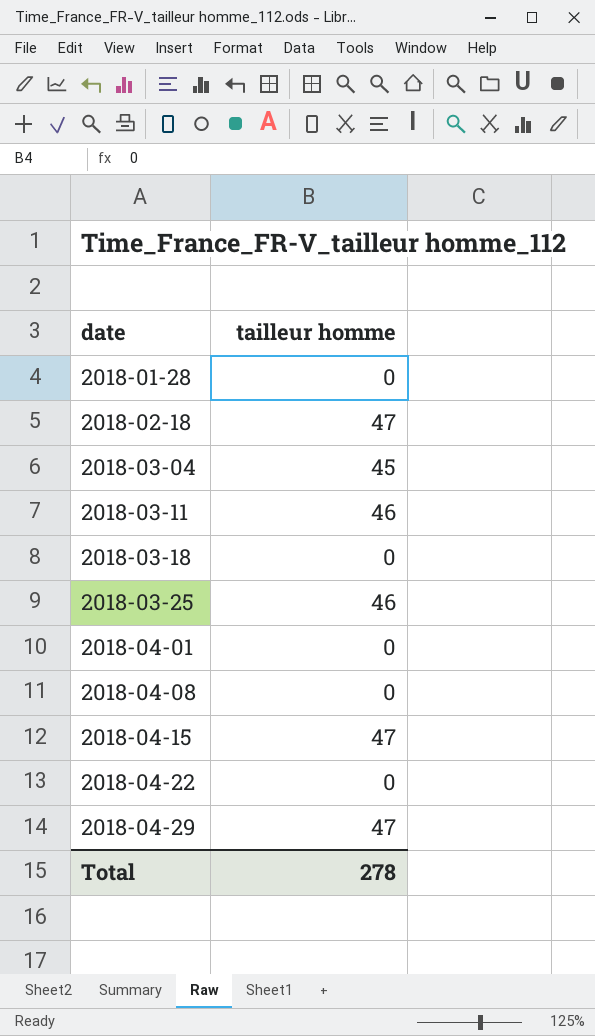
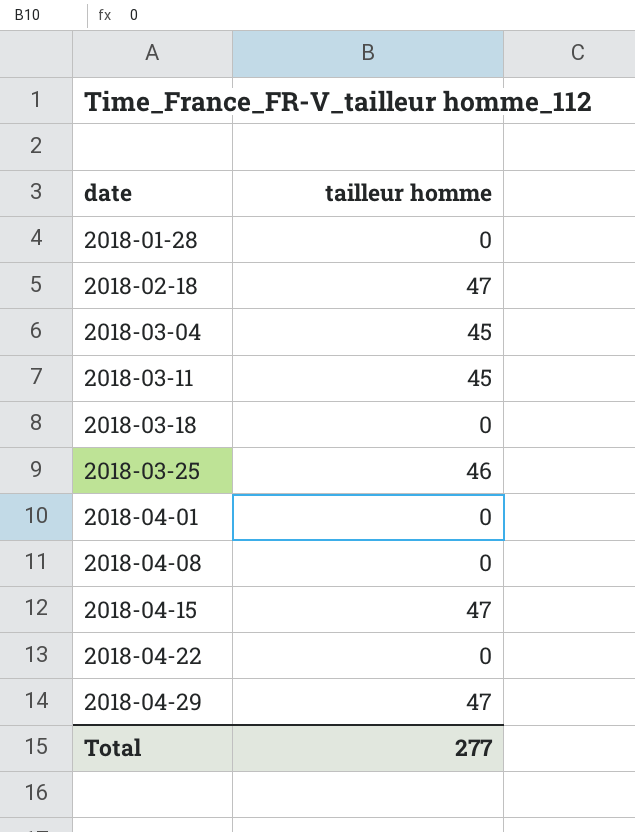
2018-03-11 | tailleur homme: 46 -> 45
Total | tailleur homme: 278 -> 277

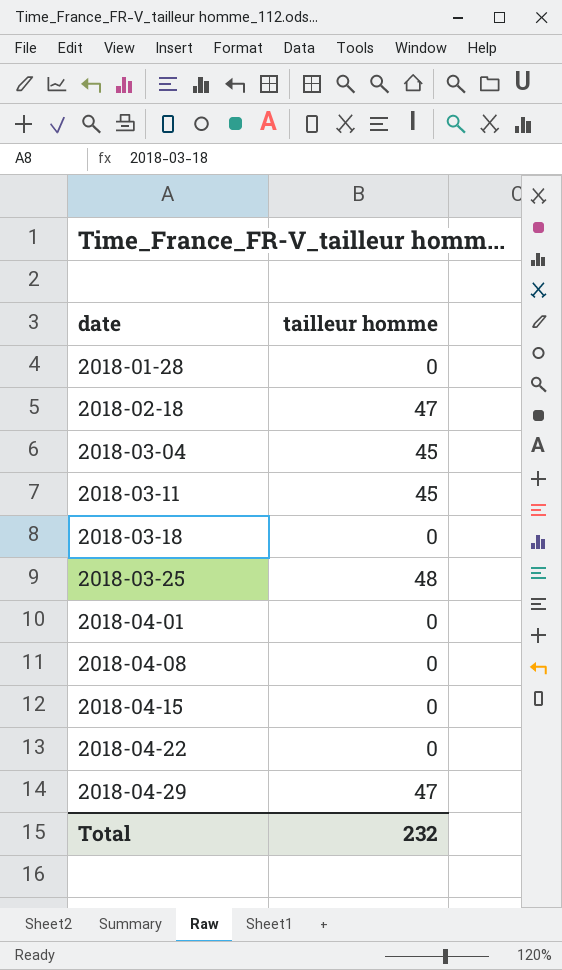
2018-03-25 | tailleur homme: 46 -> 48
2018-04-15 | tailleur homme: 47 -> 0
Total | tailleur homme: 277 -> 232

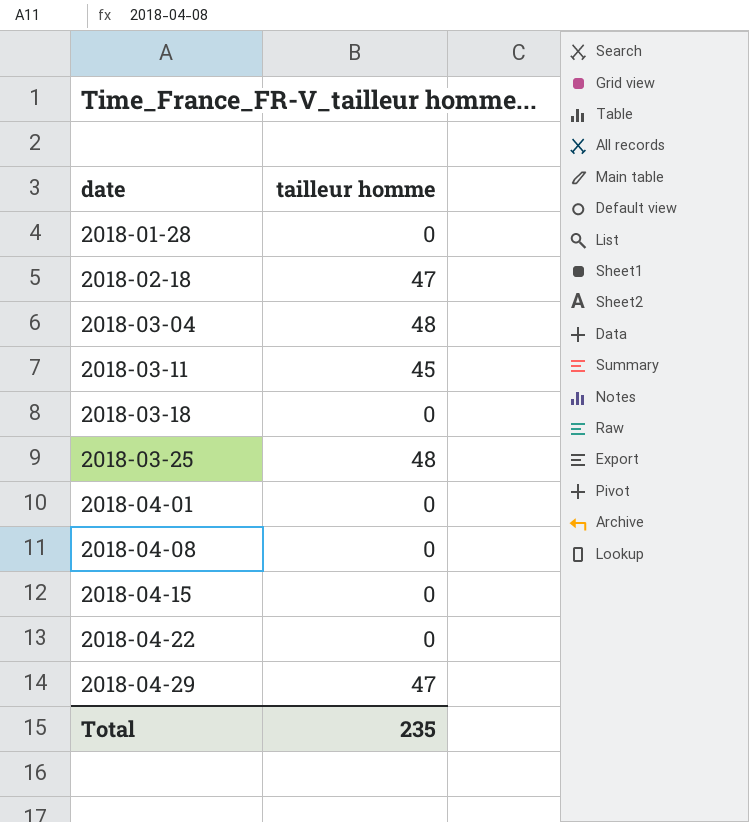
2018-03-04 | tailleur homme: 45 -> 48
Total | tailleur homme: 232 -> 235

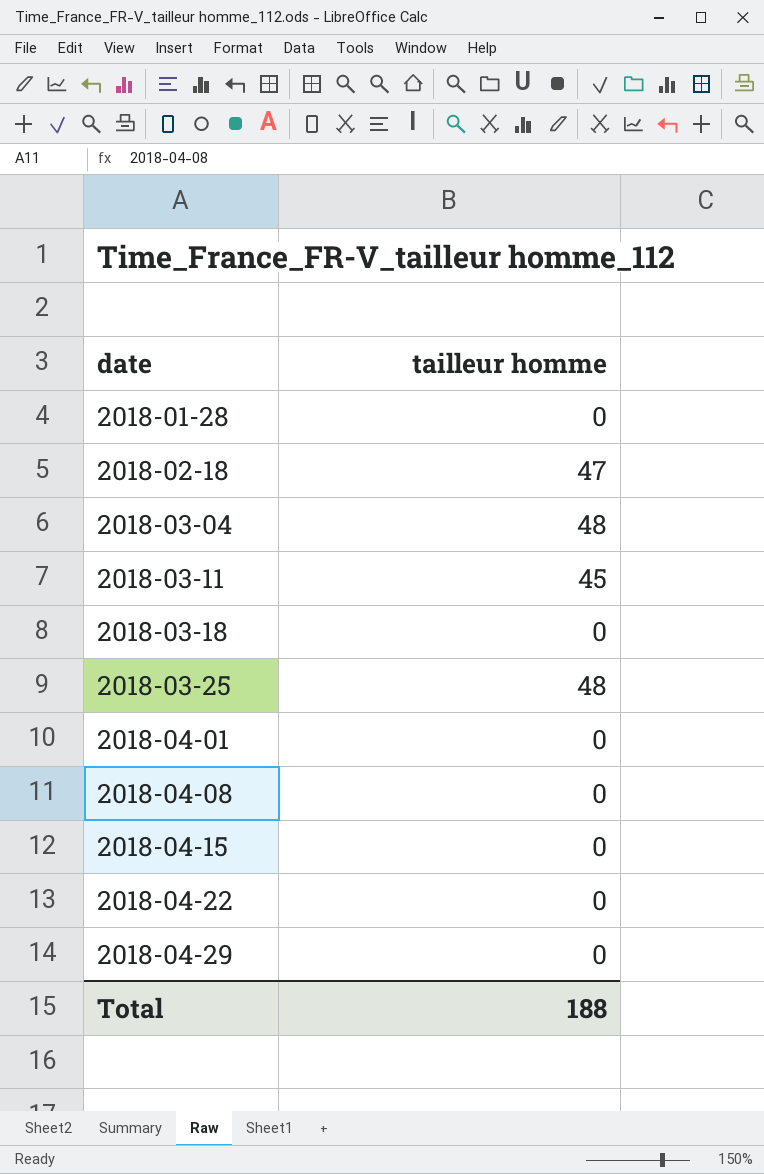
2018-04-29 | tailleur homme: 47 -> 0
Total | tailleur homme: 235 -> 188

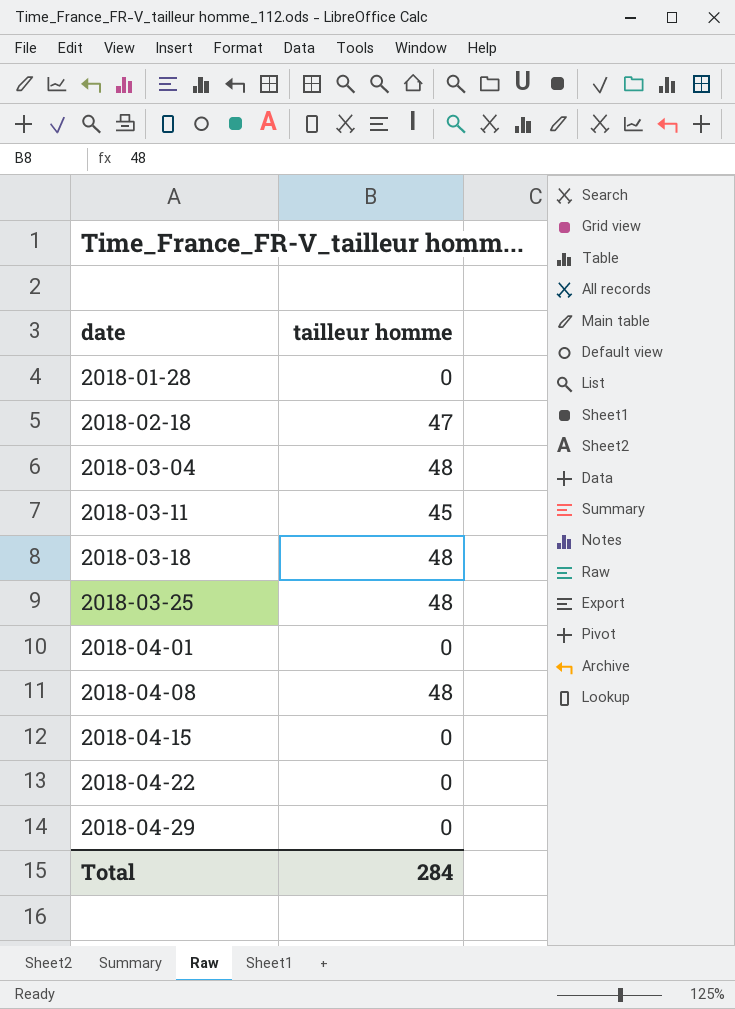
2018-03-18 | tailleur homme: 0 -> 48
2018-04-08 | tailleur homme: 0 -> 48
Total | tailleur homme: 188 -> 284

